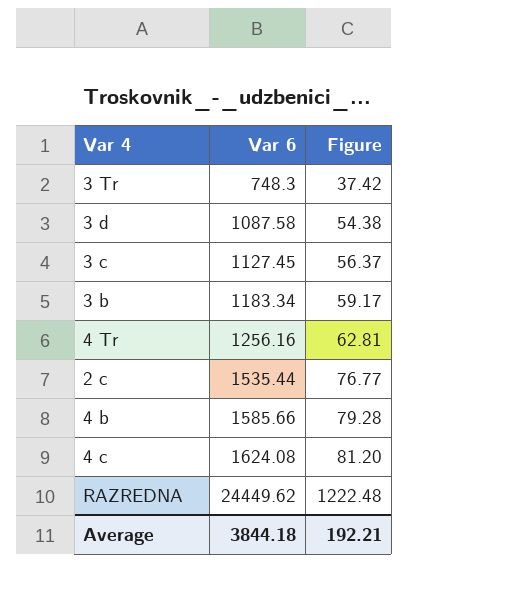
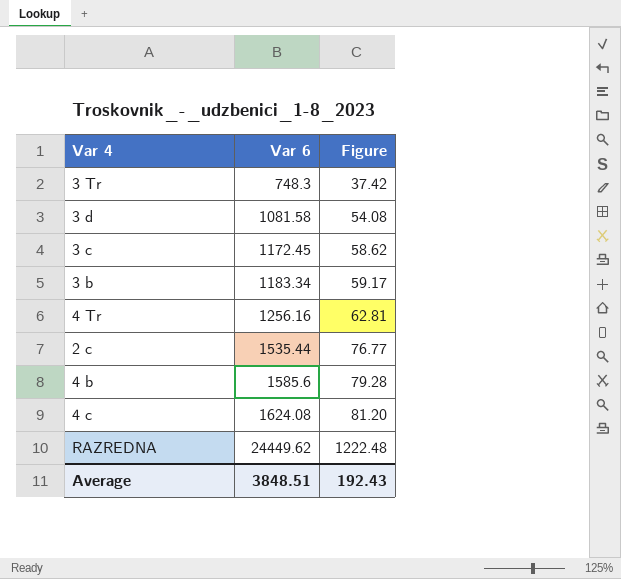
3 d | Var 6: 1087.58 -> 1081.58
3 d | Figure: 54.38 -> 54.08
3 c | Var 6: 1127.45 -> 1172.45
3 c | Figure: 56.37 -> 58.62
4 b | Var 6: 1585.66 -> 1585.6
Average | Var 6: 3844.18 -> 3848.51
Average | Figure: 192.21 -> 192.43

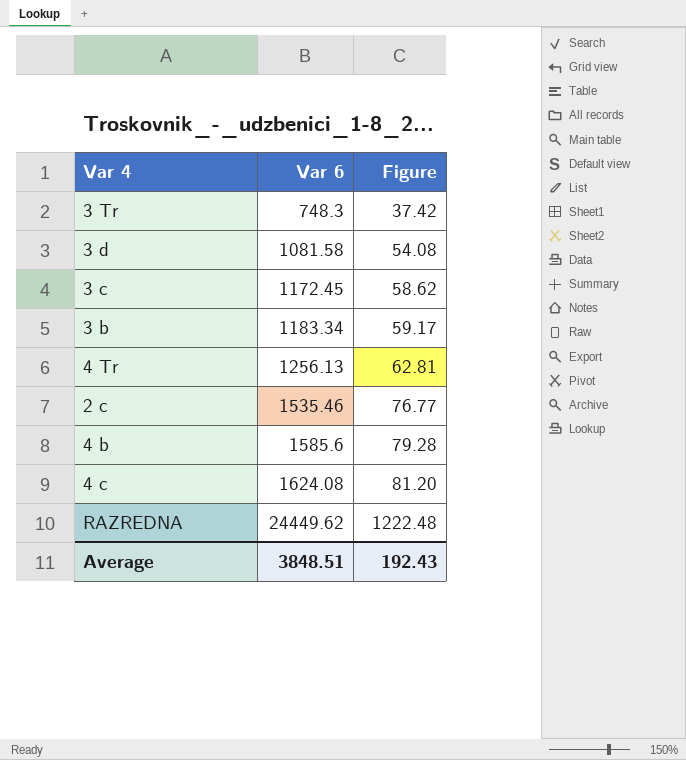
4 Tr | Var 6: 1256.16 -> 1256.13
2 c | Var 6: 1535.44 -> 1535.46

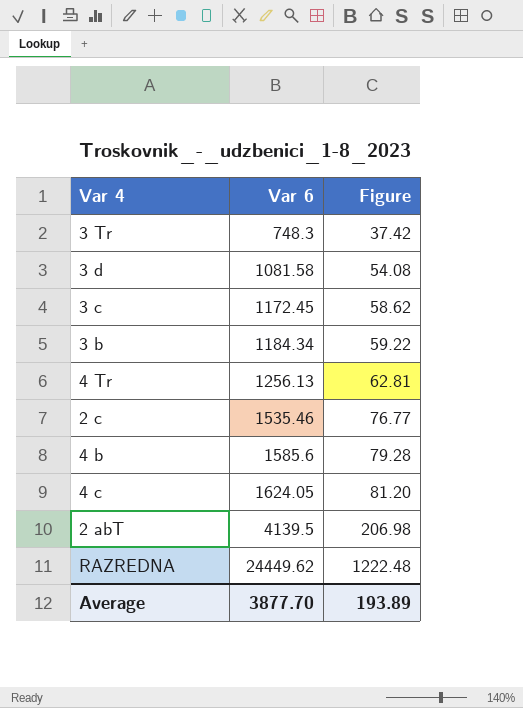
3 b | Var 6: 1183.34 -> 1184.34
3 b | Figure: 59.17 -> 59.22
4 c | Var 6: 1624.08 -> 1624.05
row 2 abT: none -> 4139.5 | 206.98
Average | Var 6: 3848.51 -> 3877.70
Average | Figure: 192.43 -> 193.89

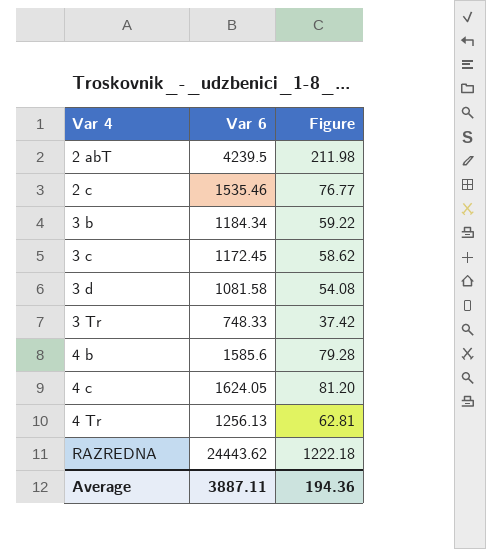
row order: Var 6 ascending -> Var 4 ascending
2 abT | Var 6: 4139.5 -> 4239.5
2 abT | Figure: 206.98 -> 211.98
3 Tr | Var 6: 748.3 -> 748.33
RAZREDNA | Var 6: 24449.62 -> 24443.62
RAZREDNA | Figure: 1222.48 -> 1222.18
Average | Var 6: 3877.70 -> 3887.11
Average | Figure: 193.89 -> 194.36

